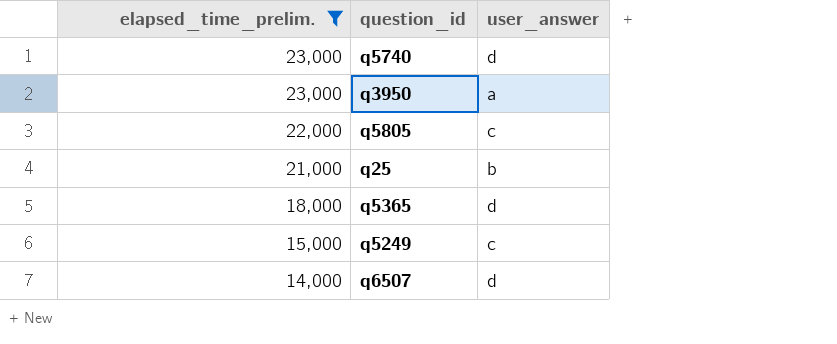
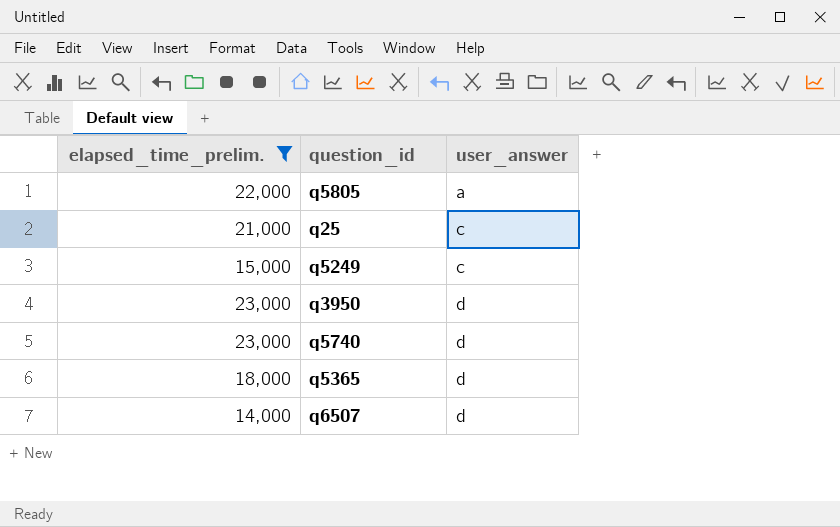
row order: elapsed_time_prelim. descending -> user_answer ascending
q5805 | user_answer: c -> a
q25 | user_answer: b -> c
q3950 | user_answer: a -> d

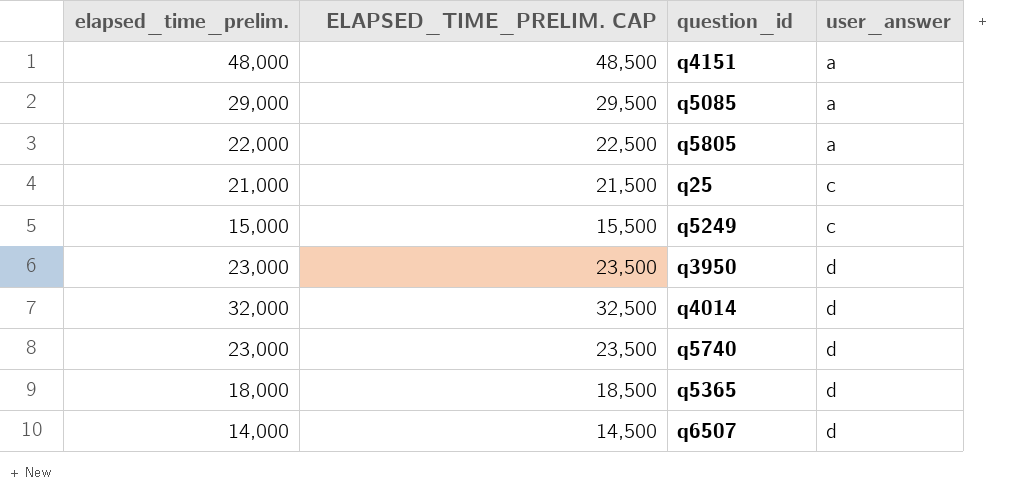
filter: elapsed_time_prelim. <= 23,000 -> none
column ELAPSED_TIME_PRELIM. CAP | formula: none -> [elapsed_time_prelim.] + 500

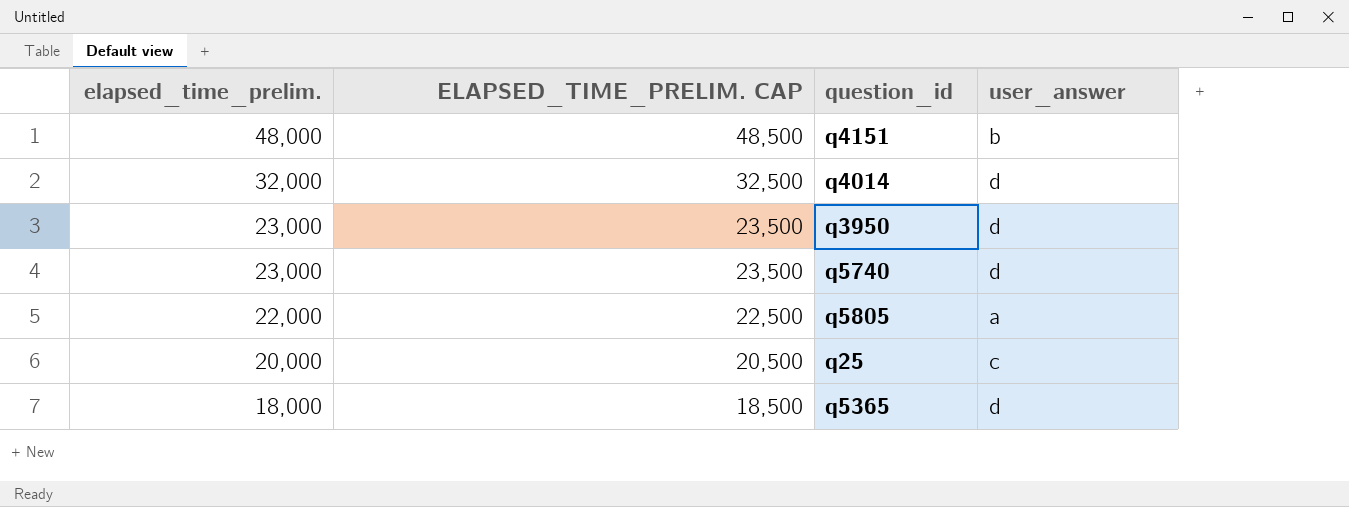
row order: user_answer ascending -> elapsed_time_prelim. descending
row q5085: 29,000 | 29,500 | a -> none
row q5249: 15,000 | 15,500 | c -> none
row q6507: 14,000 | 14,500 | d -> none
q4151 | user_answer: a -> b
q25 | elapsed_time_prelim.: 21,000 -> 20,000
q25 | ELAPSED_TIME_PRELIM. CAP: 21,500 -> 20,500

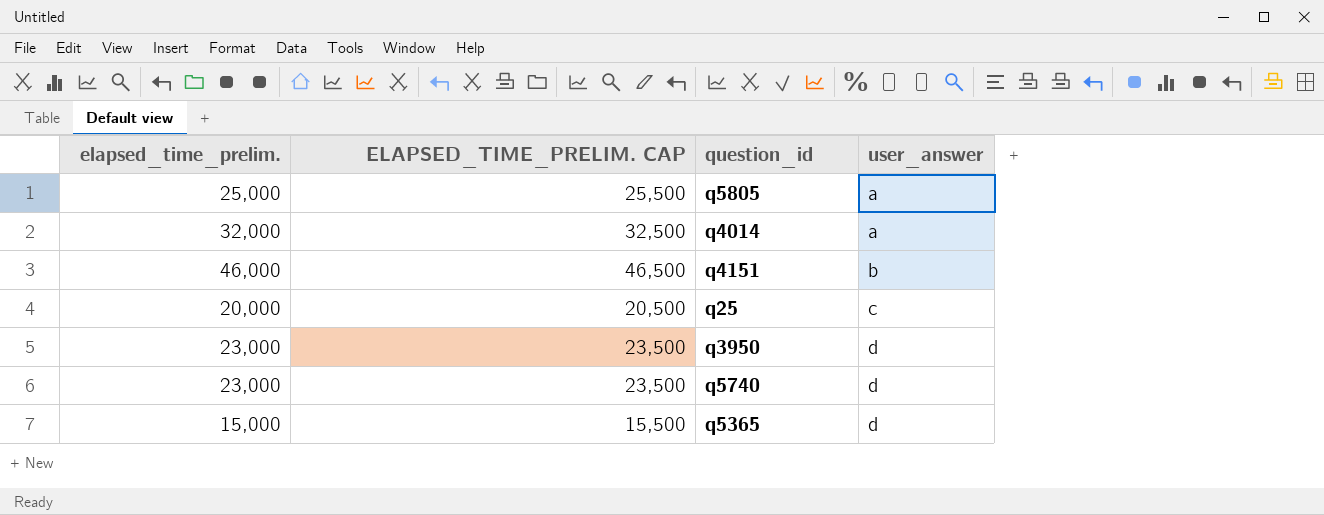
row order: elapsed_time_prelim. descending -> user_answer ascending
q5805 | elapsed_time_prelim.: 22,000 -> 25,000
q5805 | ELAPSED_TIME_PRELIM. CAP: 22,500 -> 25,500
q4014 | user_answer: d -> a
q4151 | elapsed_time_prelim.: 48,000 -> 46,000
q4151 | ELAPSED_TIME_PRELIM. CAP: 48,500 -> 46,500
q5365 | elapsed_time_prelim.: 18,000 -> 15,000
q5365 | ELAPSED_TIME_PRELIM. CAP: 18,500 -> 15,500

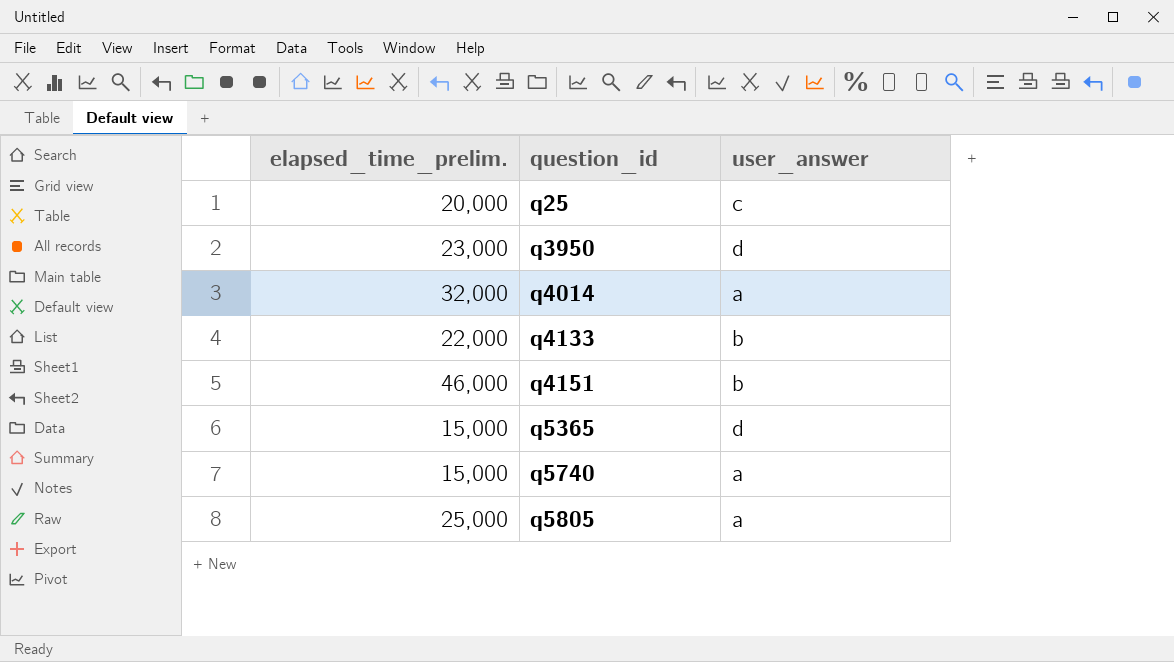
row order: user_answer ascending -> question_id ascending
column ELAPSED_TIME_PRELIM. CAP | formula: [elapsed_time_prelim.] + 500 -> none
row q4133: none -> 22,000 | b
q5740 | elapsed_time_prelim.: 23,000 -> 15,000
q5740 | user_answer: d -> a

